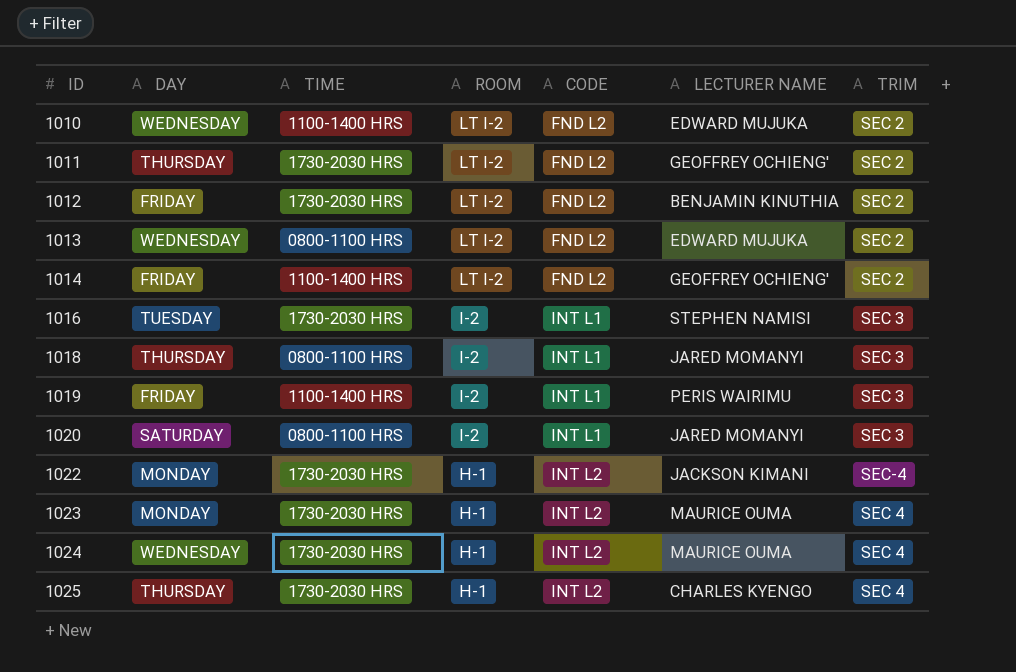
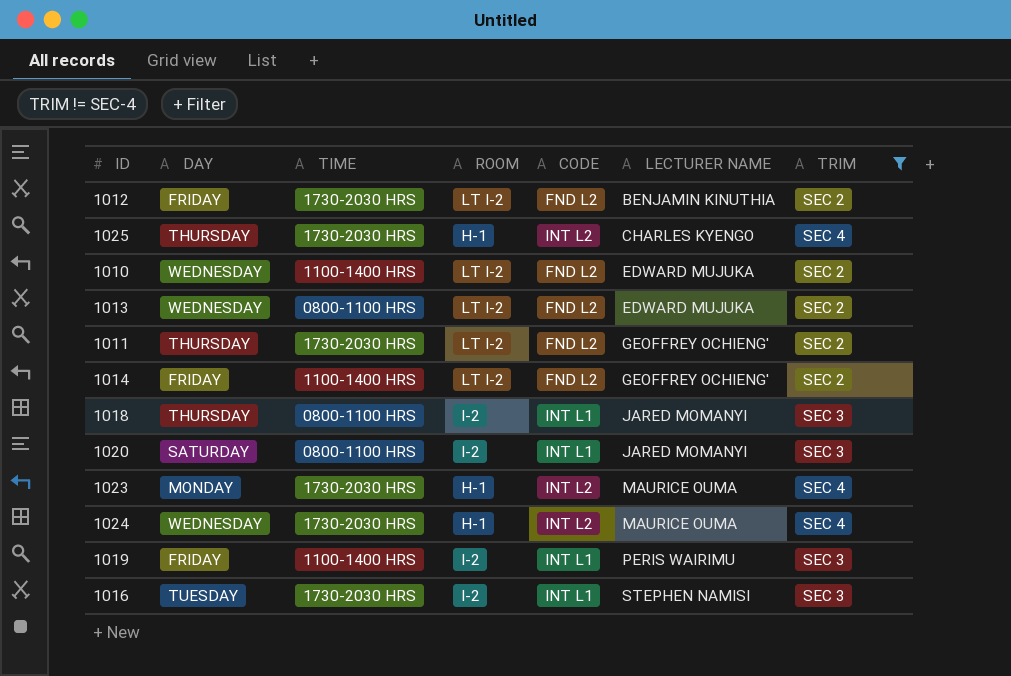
filter: none -> TRIM != SEC-4
row order: ID ascending -> LECTURER NAME ascending

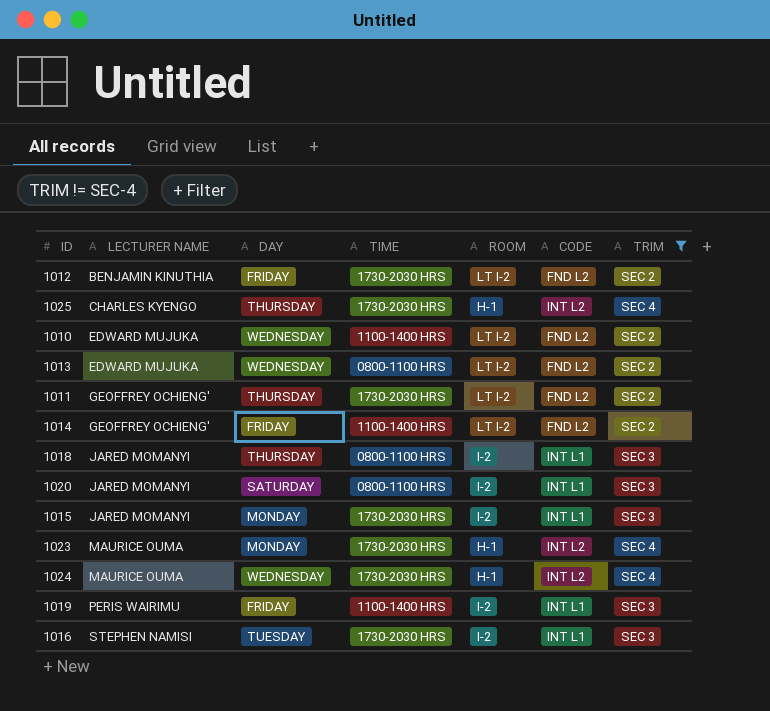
column LECTURER NAME | position: 6 -> 2
row 1015: none -> JARED MOMANYI | MONDAY | 1730-2030 HRS | I-2 | INT L1 | SEC 3

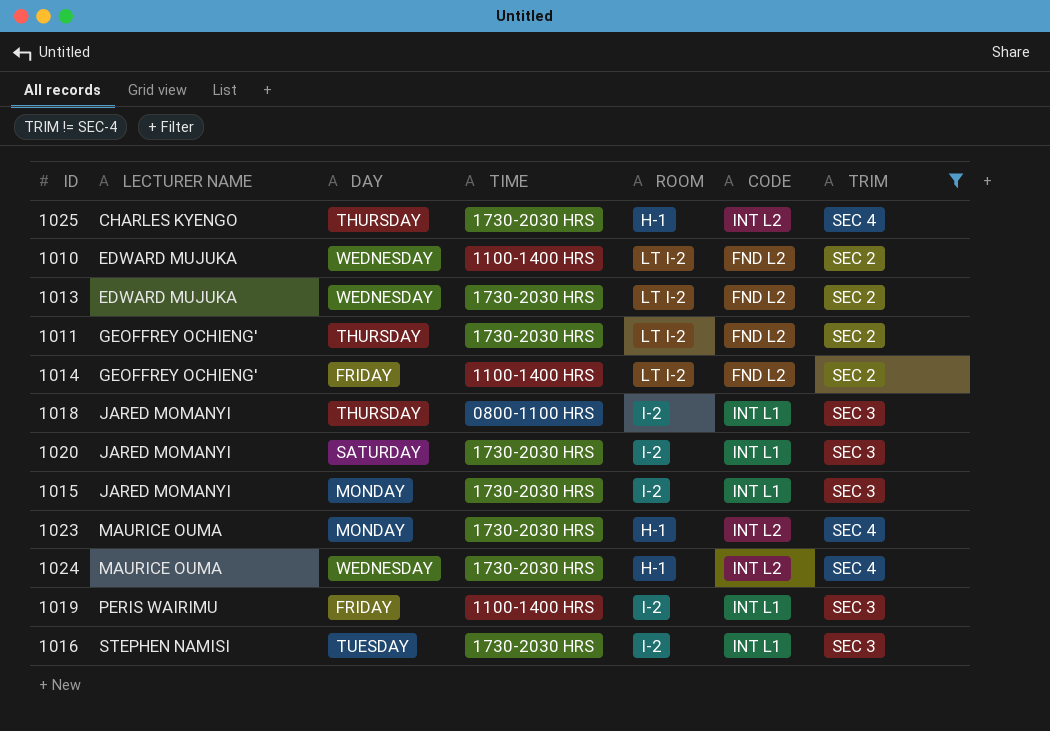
row 1012: BENJAMIN KINUTHIA | FRIDAY | 1730-2030 HRS | LT I-2 | FND L2 | SEC 2 -> none
1013 | TIME: 0800-1100 HRS -> 1730-2030 HRS
1020 | TIME: 0800-1100 HRS -> 1730-2030 HRS

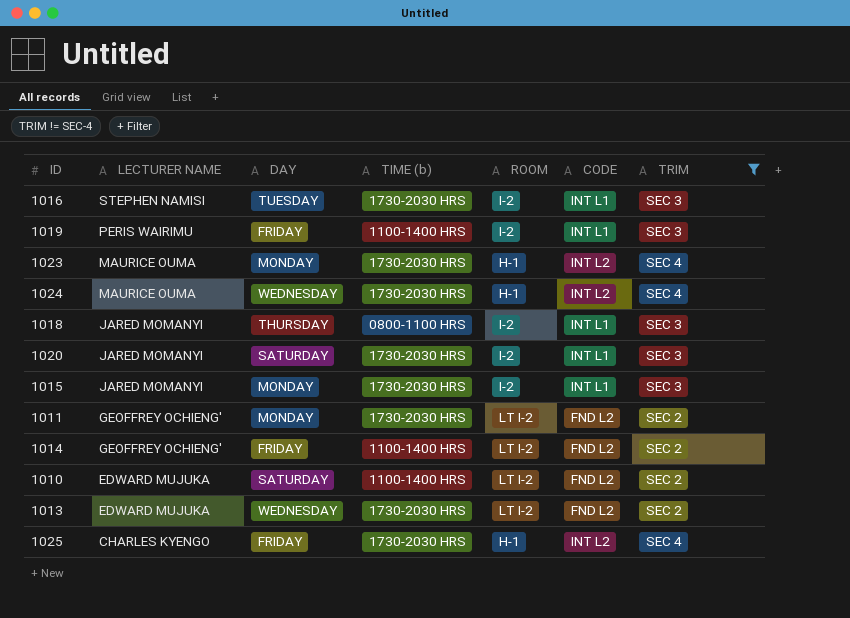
row order: LECTURER NAME ascending -> LECTURER NAME descending
column name: TIME -> TIME (b)
1011 | DAY: THURSDAY -> MONDAY
1010 | DAY: WEDNESDAY -> SATURDAY
1025 | DAY: THURSDAY -> FRIDAY

